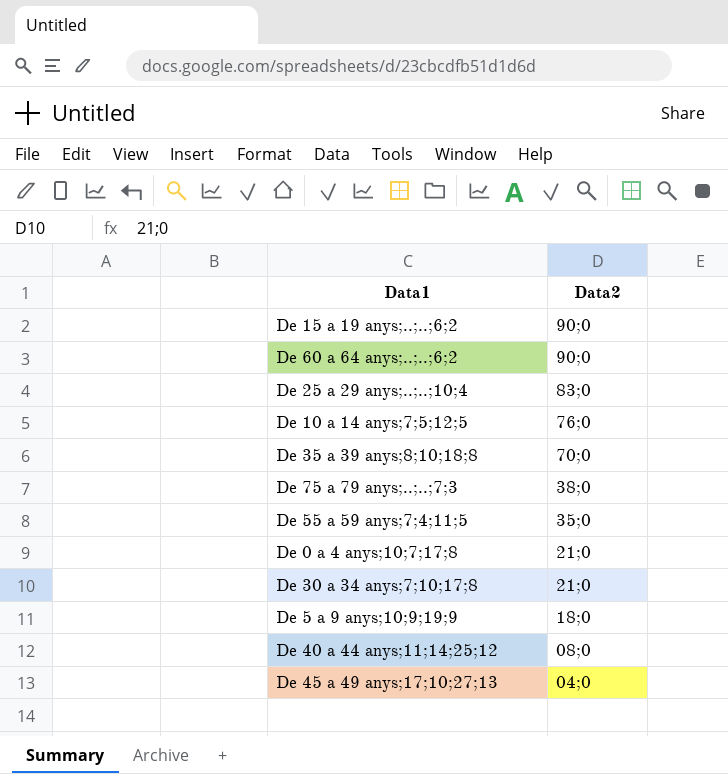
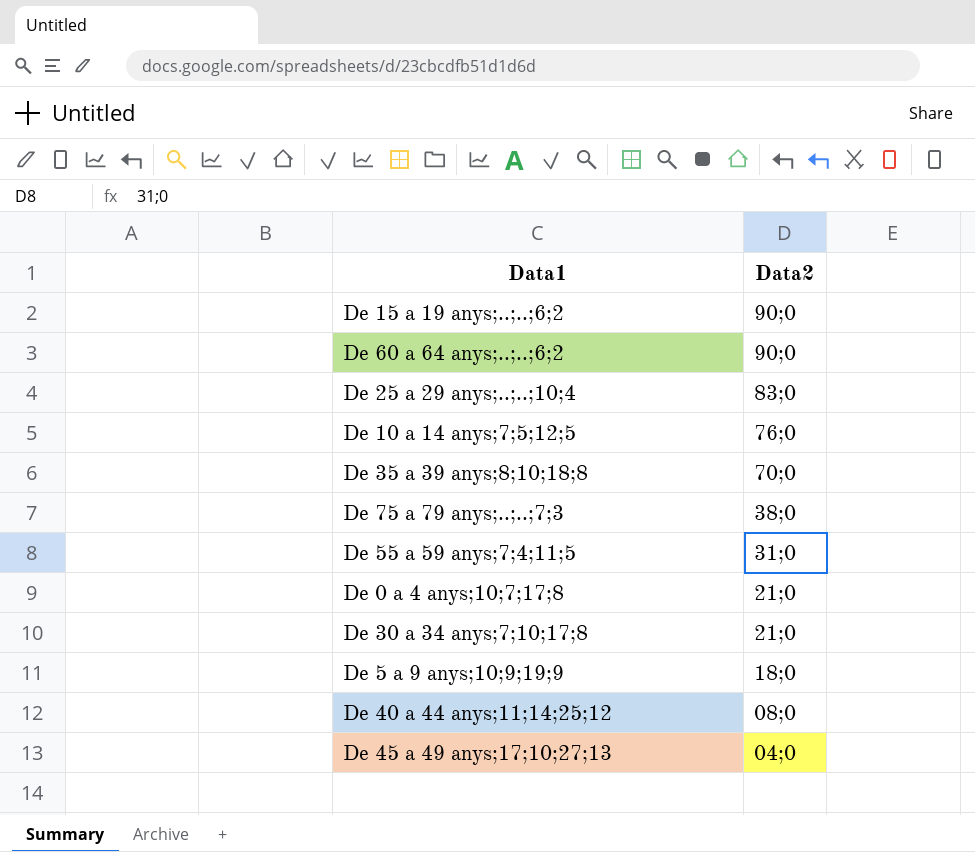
De 55 a 59 anys;7;4;11;5 | Data2: 35;0 -> 31;0

